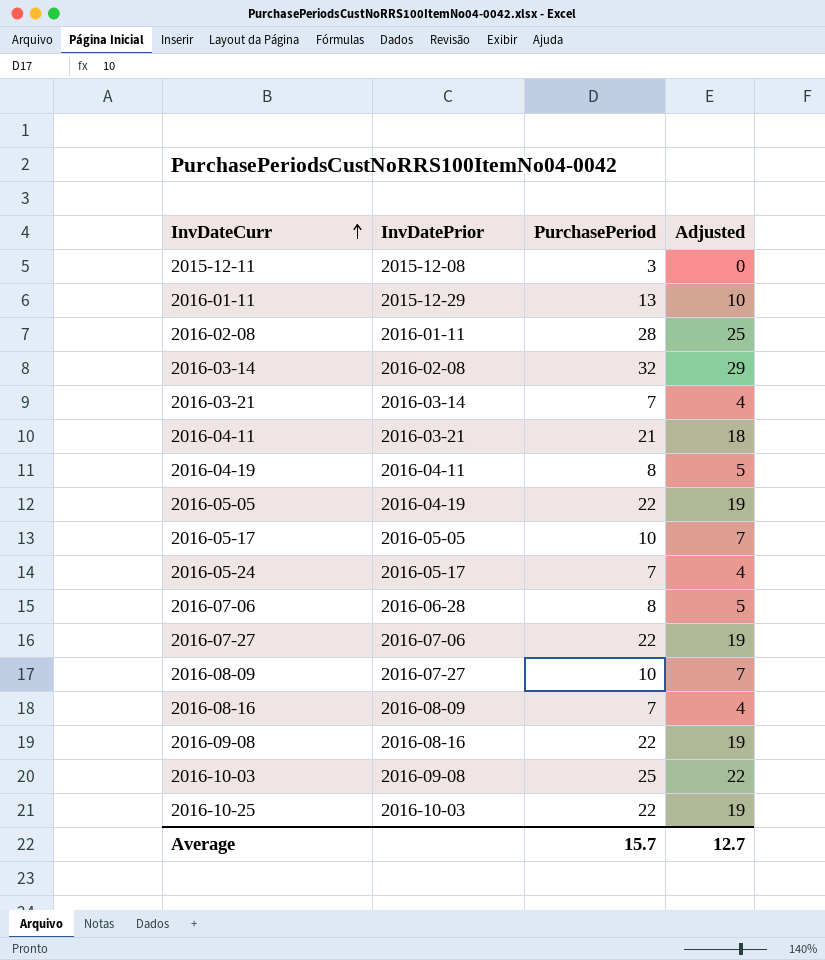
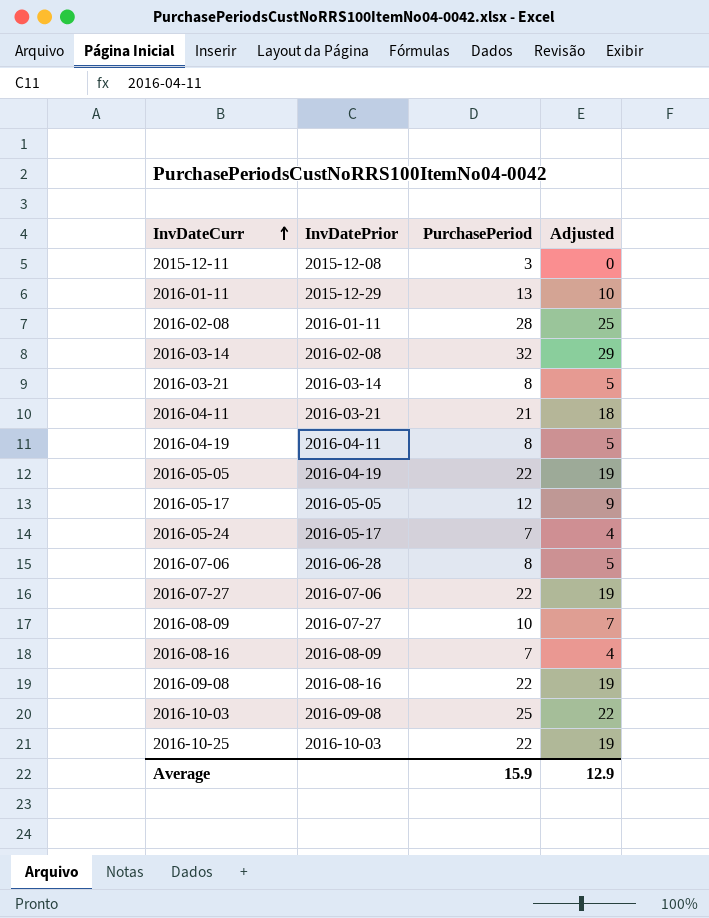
2016-03-21 | PurchasePeriod: 7 -> 8
2016-03-21 | Adjusted: 4 -> 5
2016-05-17 | PurchasePeriod: 10 -> 12
2016-05-17 | Adjusted: 7 -> 9
Average | PurchasePeriod: 15.7 -> 15.9
Average | Adjusted: 12.7 -> 12.9

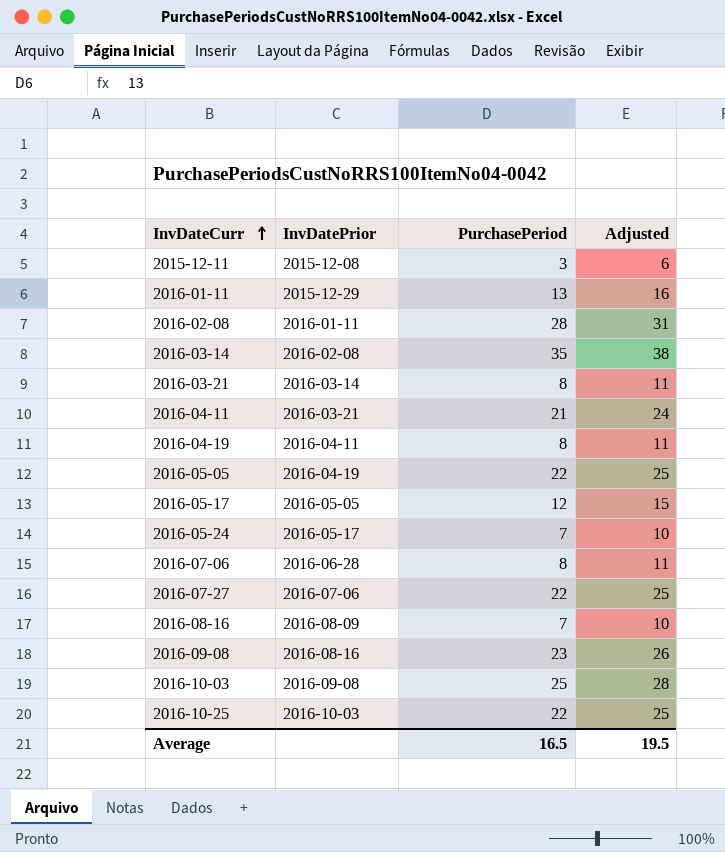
column Adjusted | formula: [PurchasePeriod] - 3 -> [PurchasePeriod] + 3
row 2016-08-09: 2016-07-27 | 10 | 7 -> none
2016-03-14 | PurchasePeriod: 32 -> 35
2016-09-08 | PurchasePeriod: 22 -> 23
Average | PurchasePeriod: 15.9 -> 16.5
Average | Adjusted: 12.9 -> 19.5

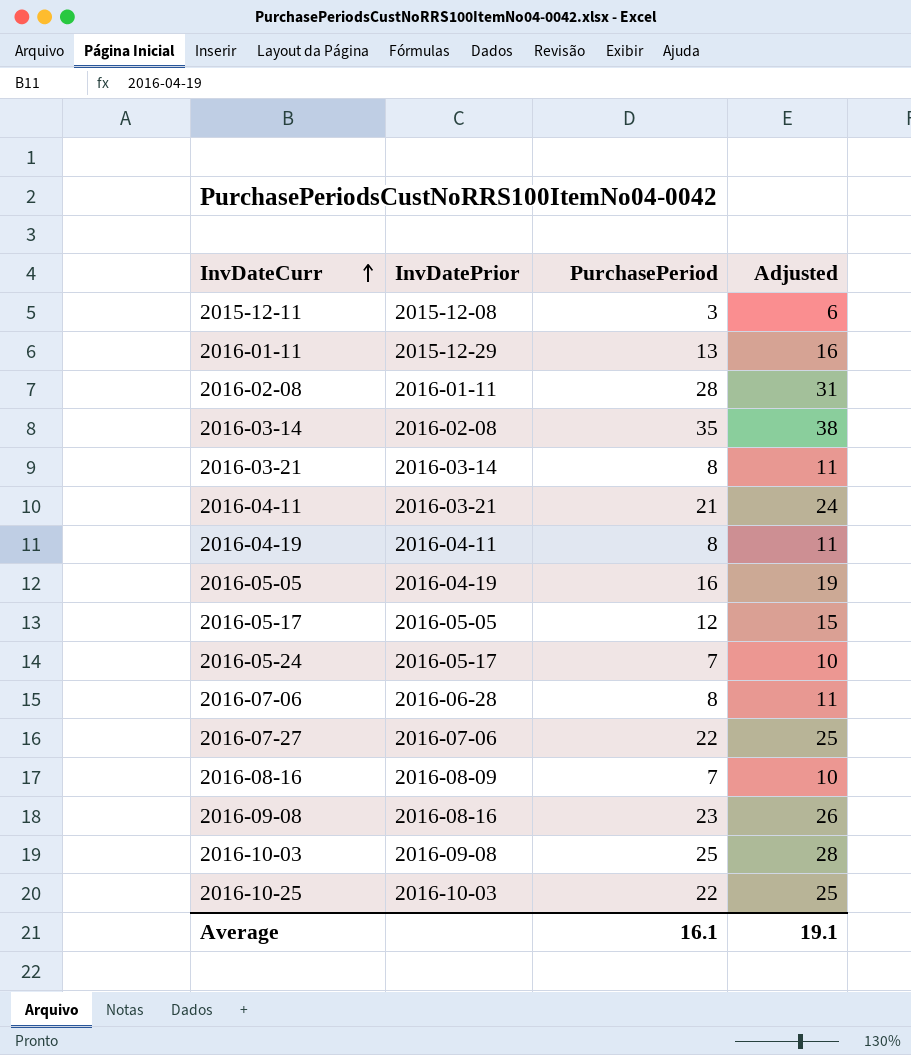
2016-05-05 | PurchasePeriod: 22 -> 16
2016-05-05 | Adjusted: 25 -> 19
Average | PurchasePeriod: 16.5 -> 16.1
Average | Adjusted: 19.5 -> 19.1

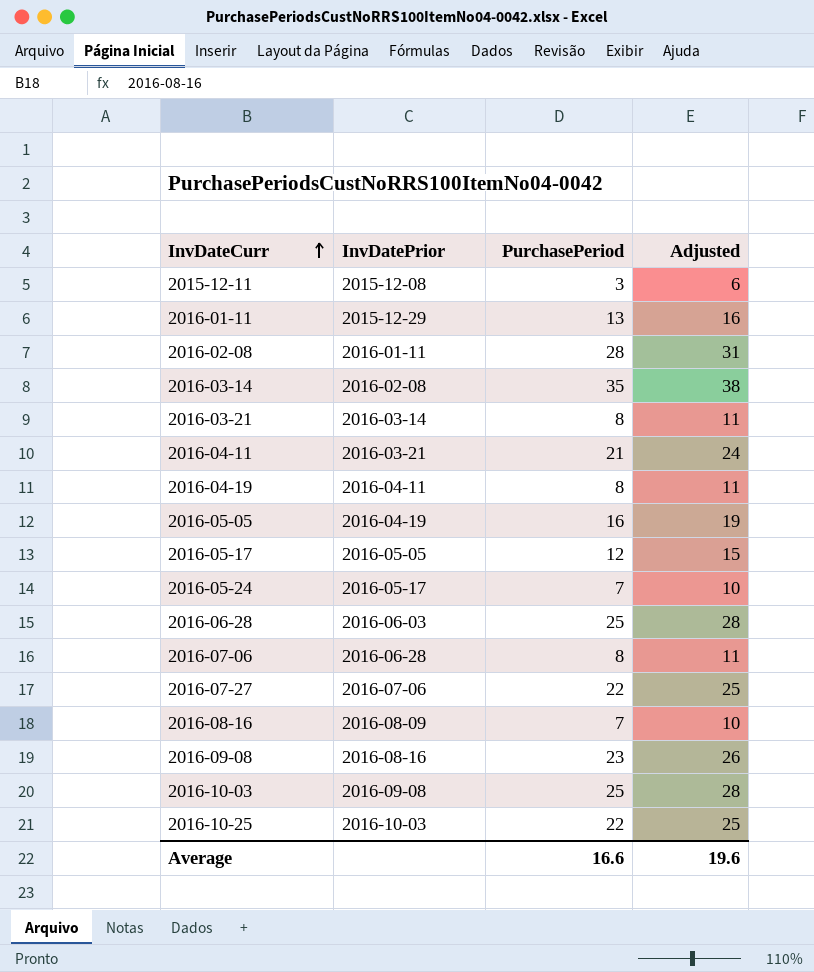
row 2016-06-28: none -> 2016-06-03 | 25 | 28
Average | PurchasePeriod: 16.1 -> 16.6
Average | Adjusted: 19.1 -> 19.6

